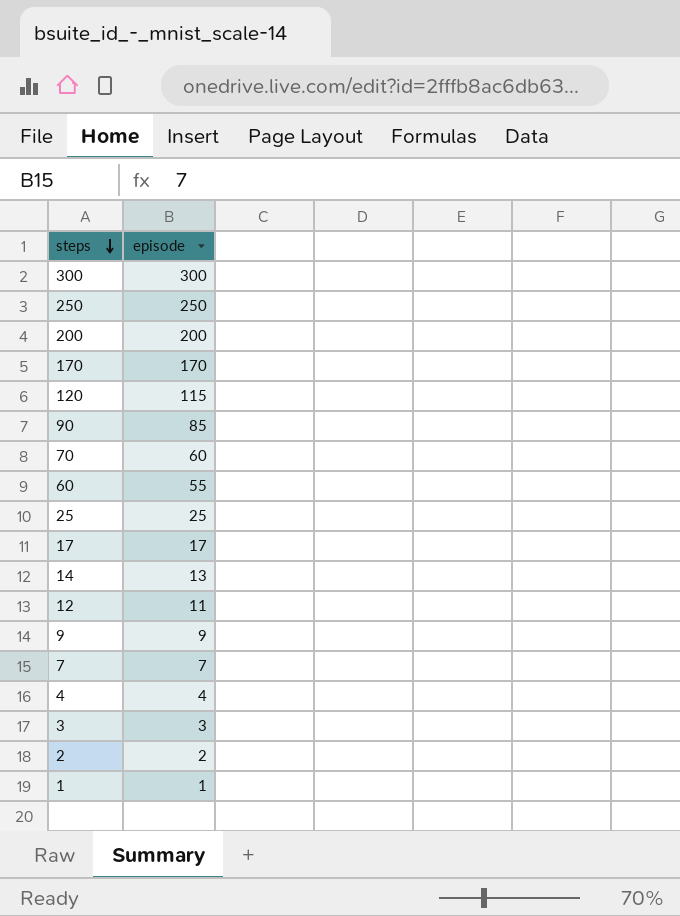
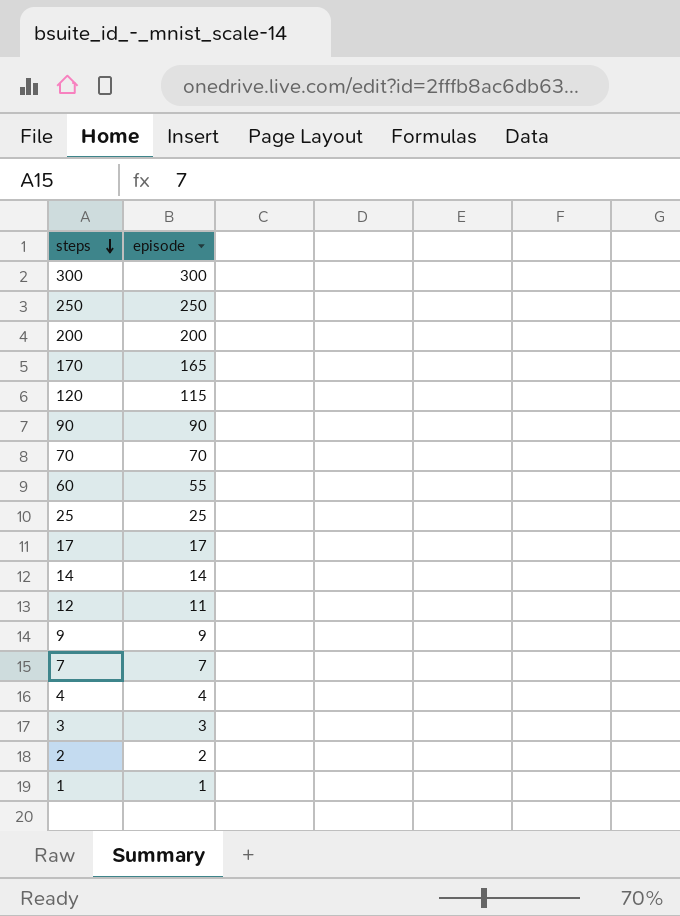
170 | episode: 170 -> 165
90 | episode: 85 -> 90
70 | episode: 60 -> 70
14 | episode: 13 -> 14

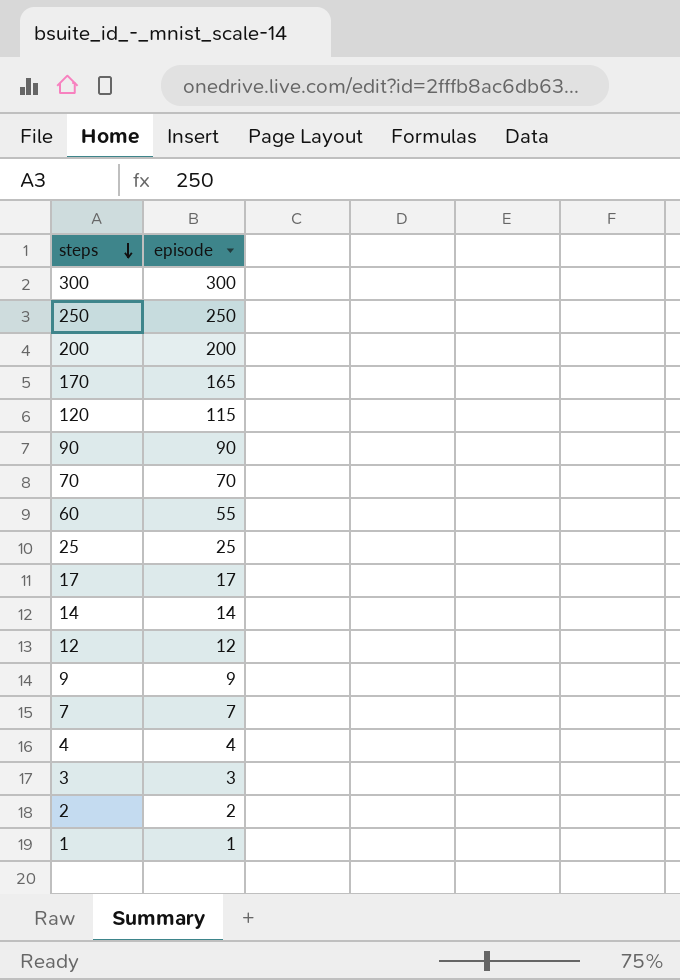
12 | episode: 11 -> 12

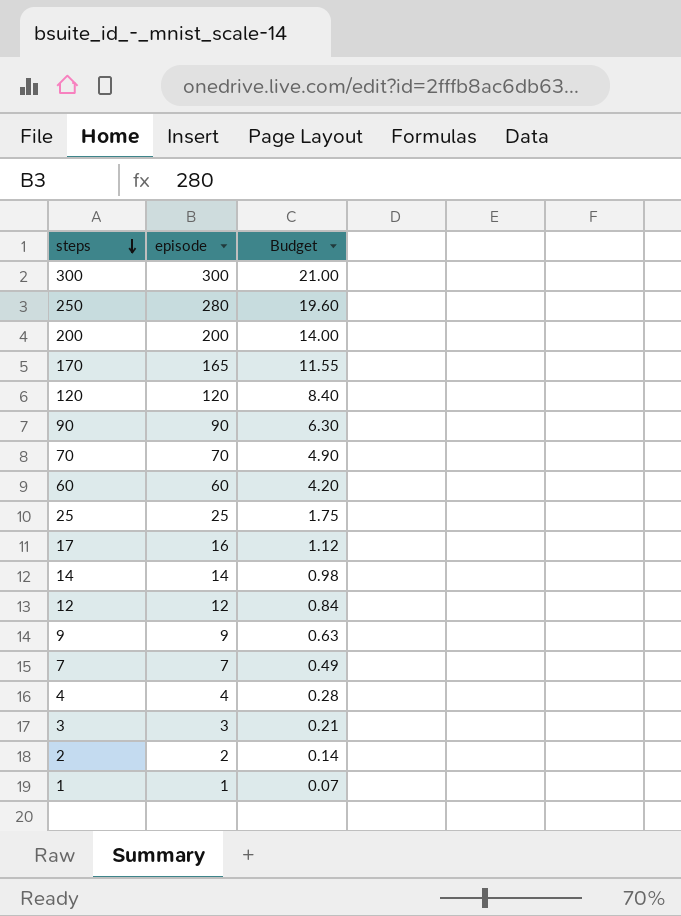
column Budget | formula: none -> [episode] * 0.07
250 | episode: 250 -> 280
120 | episode: 115 -> 120
60 | episode: 55 -> 60
17 | episode: 17 -> 16

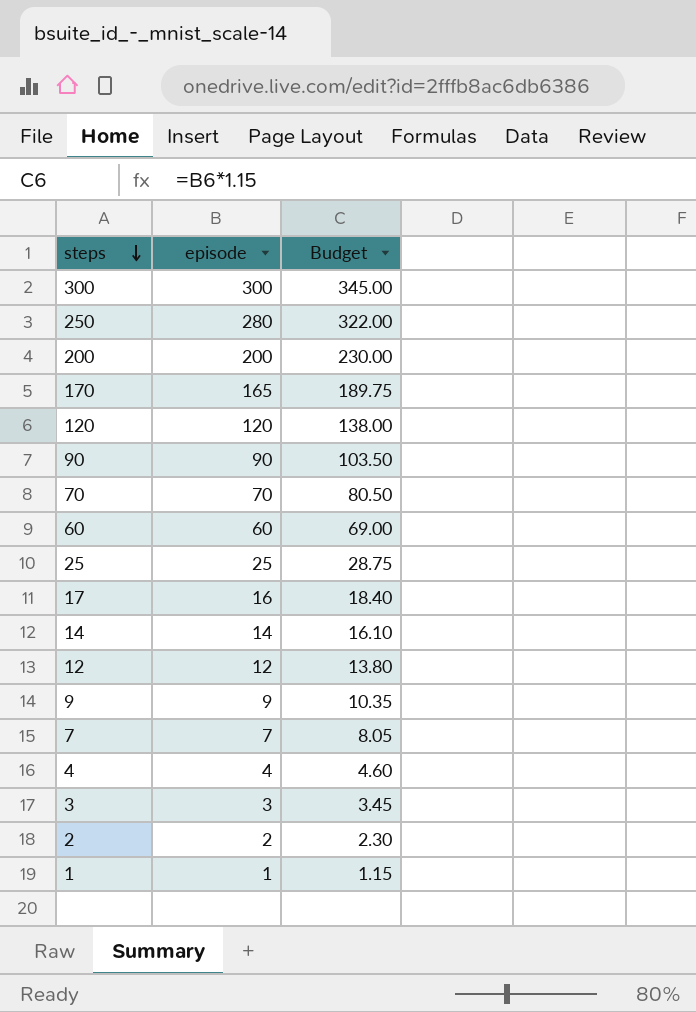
column Budget | formula: [episode] * 0.07 -> [episode] * 1.15

